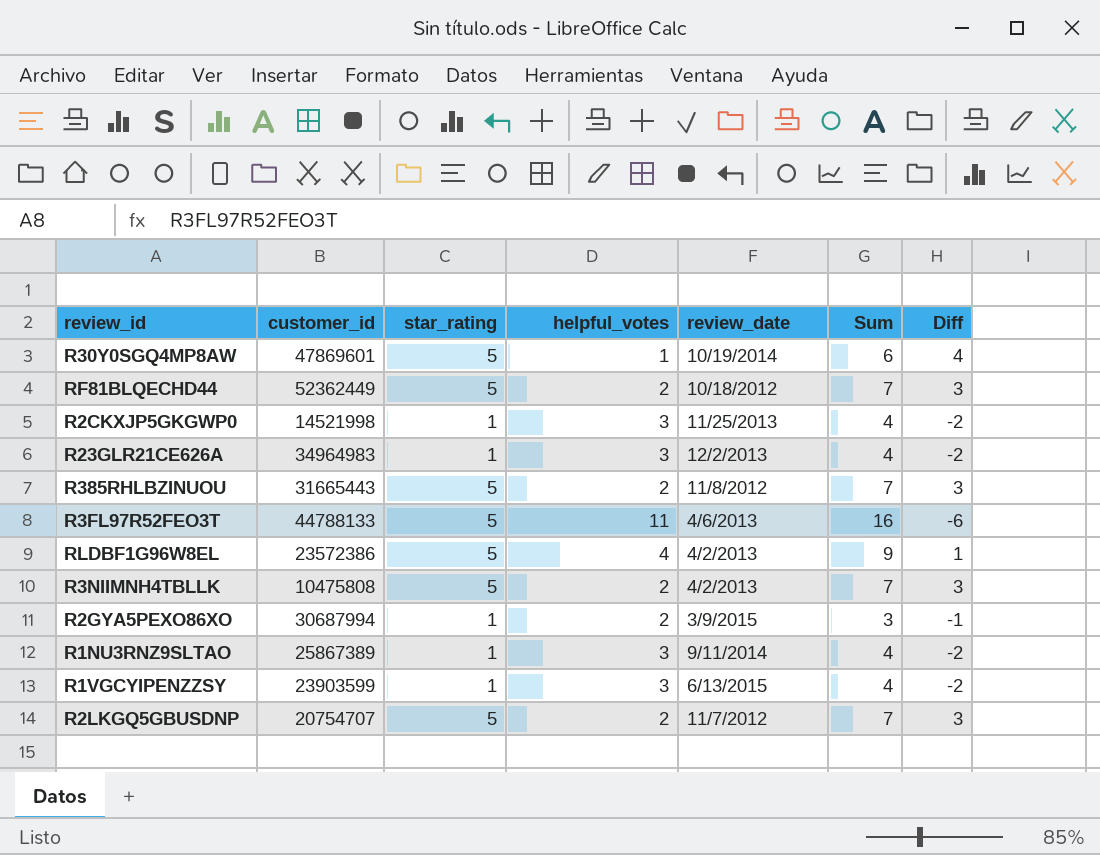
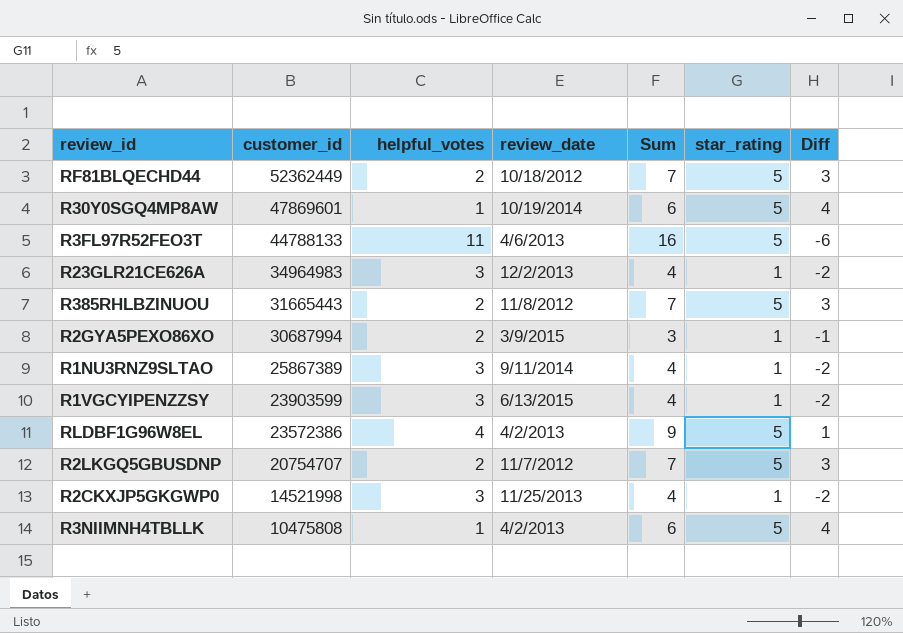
row order: none -> customer_id descending
column star_rating | position: 3 -> 6
R3NIIMNH4TBLLK | helpful_votes: 2 -> 1
R3NIIMNH4TBLLK | Sum: 7 -> 6
R3NIIMNH4TBLLK | Diff: 3 -> 4

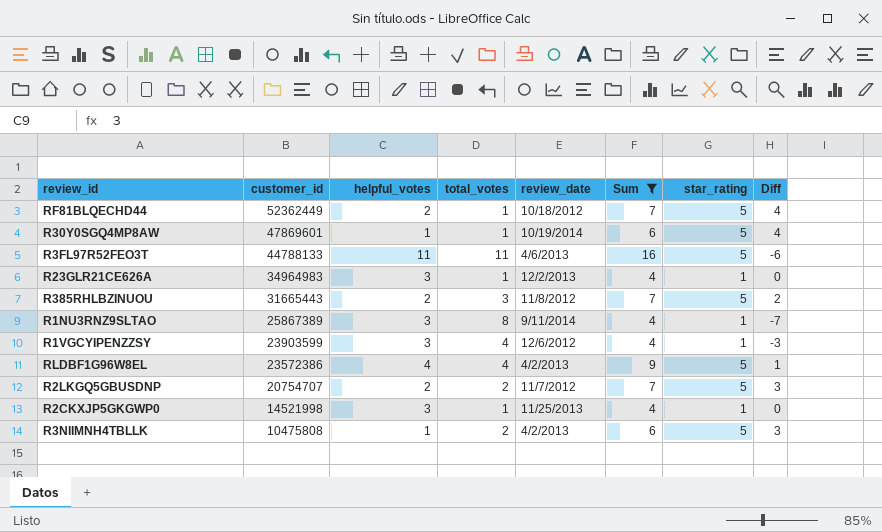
filter: none -> Sum != 3
column total_votes | position: none -> 4
column Diff | formula: [star_rating] - [helpful_votes] -> [star_rating] - [total_votes]
R1VGCYIPENZZSY | review_date: 6/13/2015 -> 12/6/2012

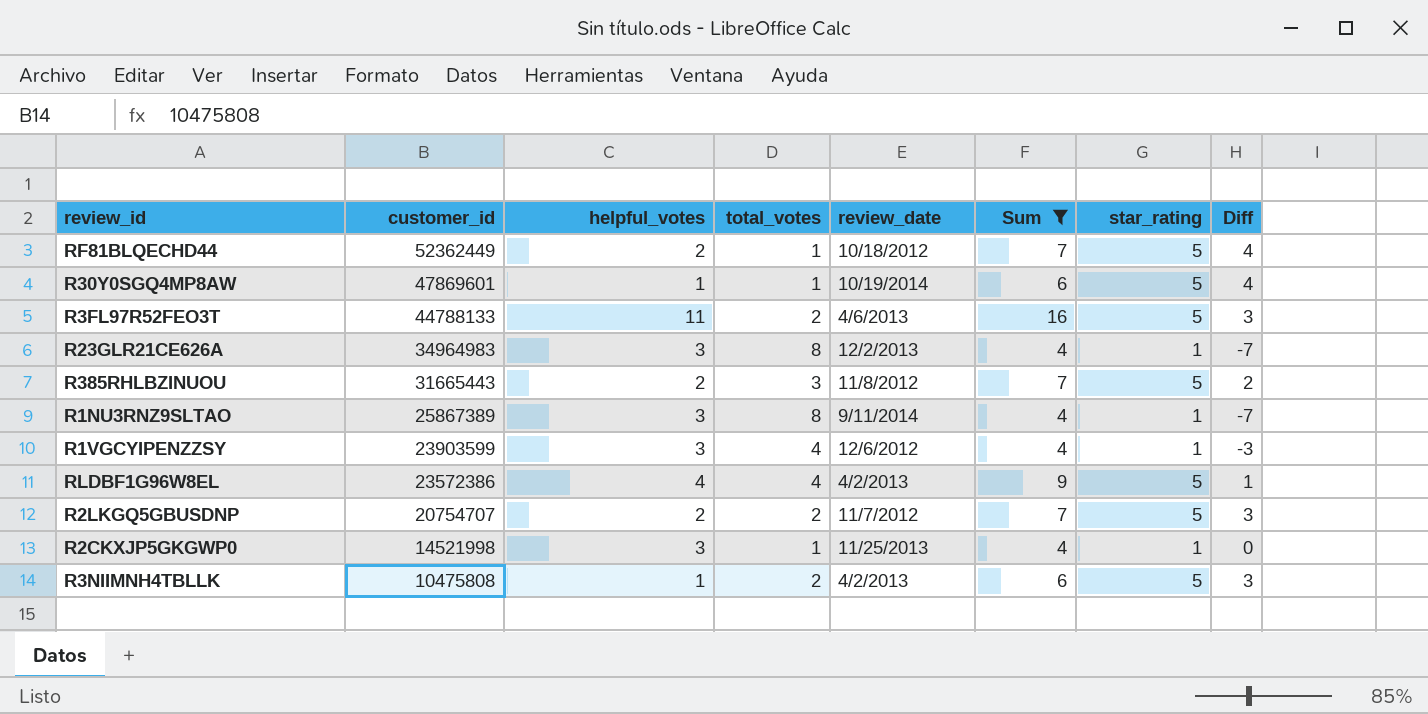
R3FL97R52FEO3T | total_votes: 11 -> 2
R3FL97R52FEO3T | Diff: -6 -> 3
R23GLR21CE626A | total_votes: 1 -> 8
R23GLR21CE626A | Diff: 0 -> -7

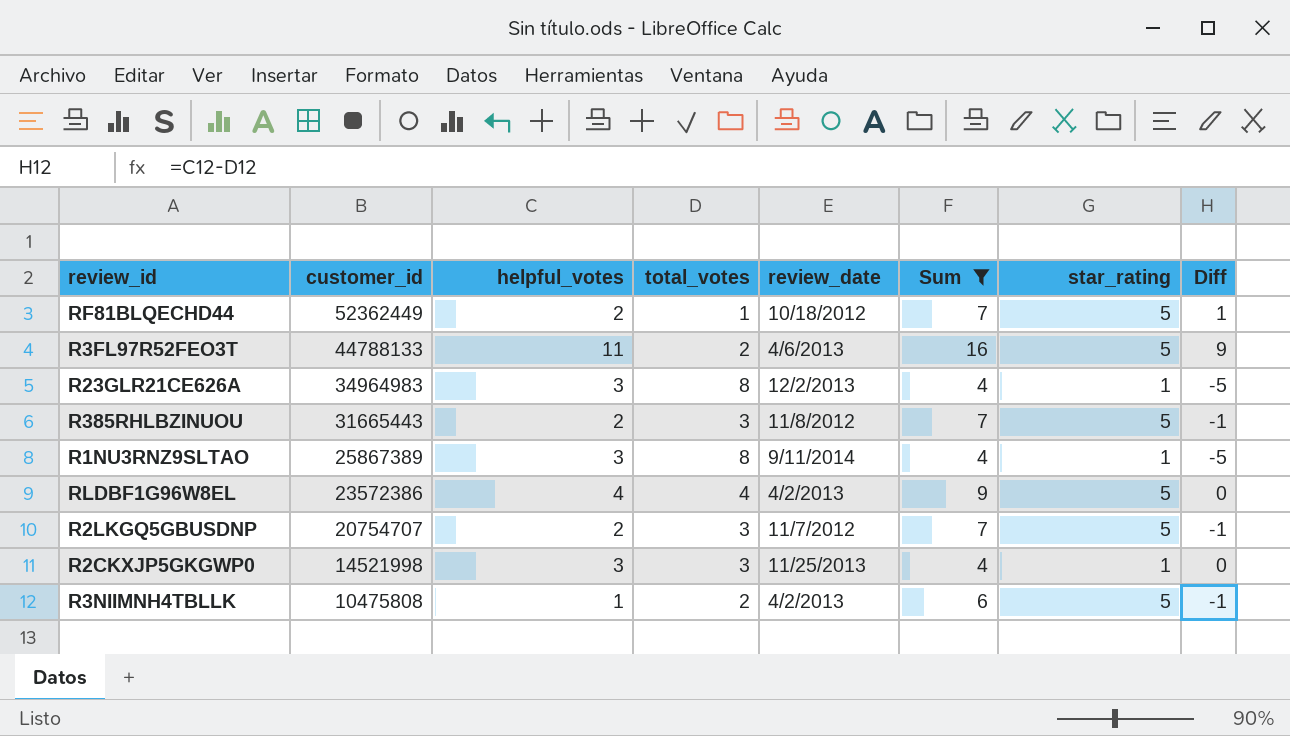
column Diff | formula: [star_rating] - [total_votes] -> [helpful_votes] - [total_votes]
row R30Y0SGQ4MP8AW: 47869601 | 1 | 1 | 10/19/2014 | 6 | 5 | 4 -> none
row R1VGCYIPENZZSY: 23903599 | 3 | 4 | 12/6/2012 | 4 | 1 | -3 -> none
R2LKGQ5GBUSDNP | total_votes: 2 -> 3
R2CKXJP5GKGWP0 | total_votes: 1 -> 3

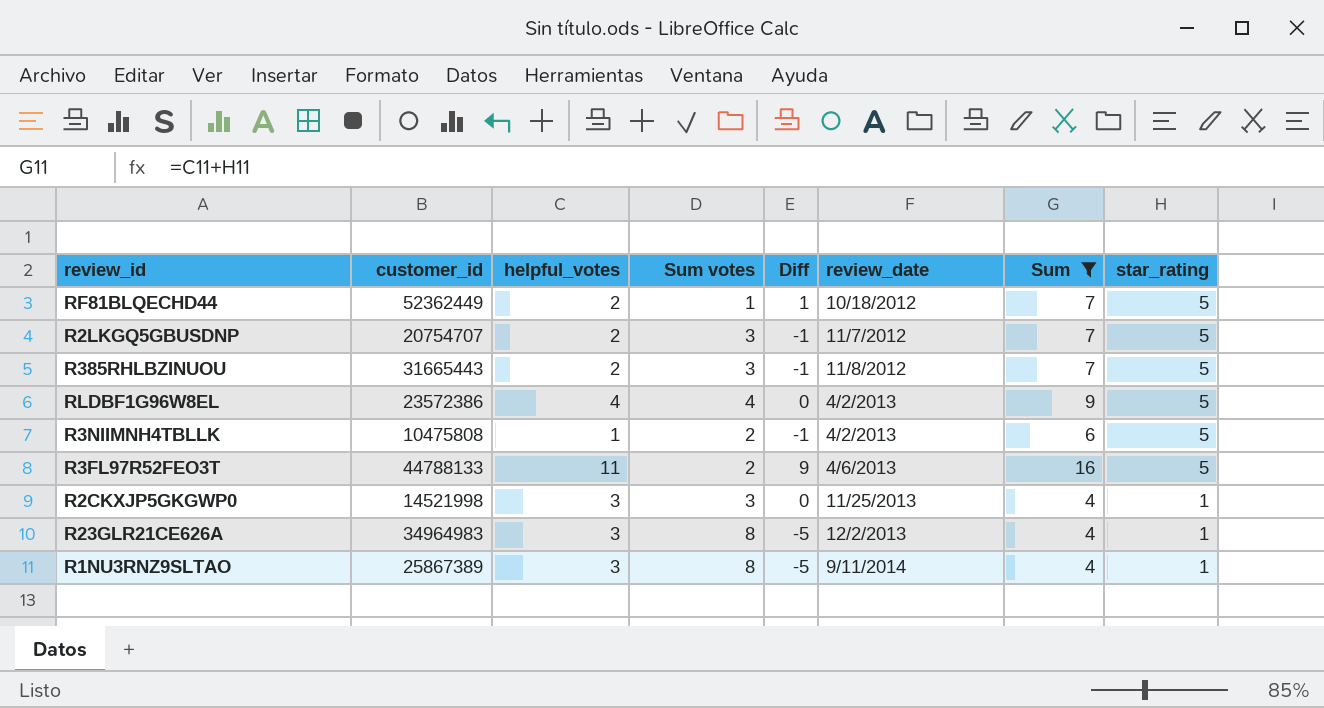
row order: customer_id descending -> review_date ascending
column name: total_votes -> Sum votes
column Diff | position: 8 -> 5

